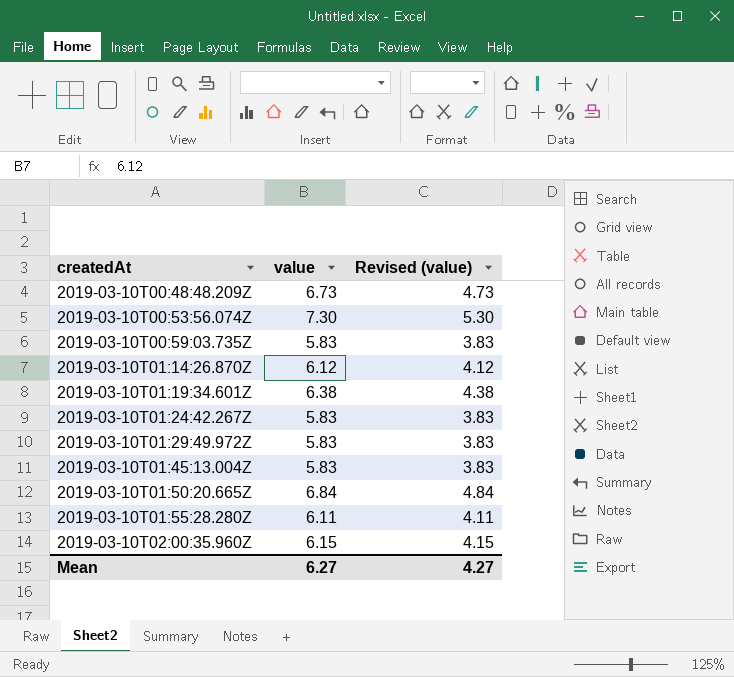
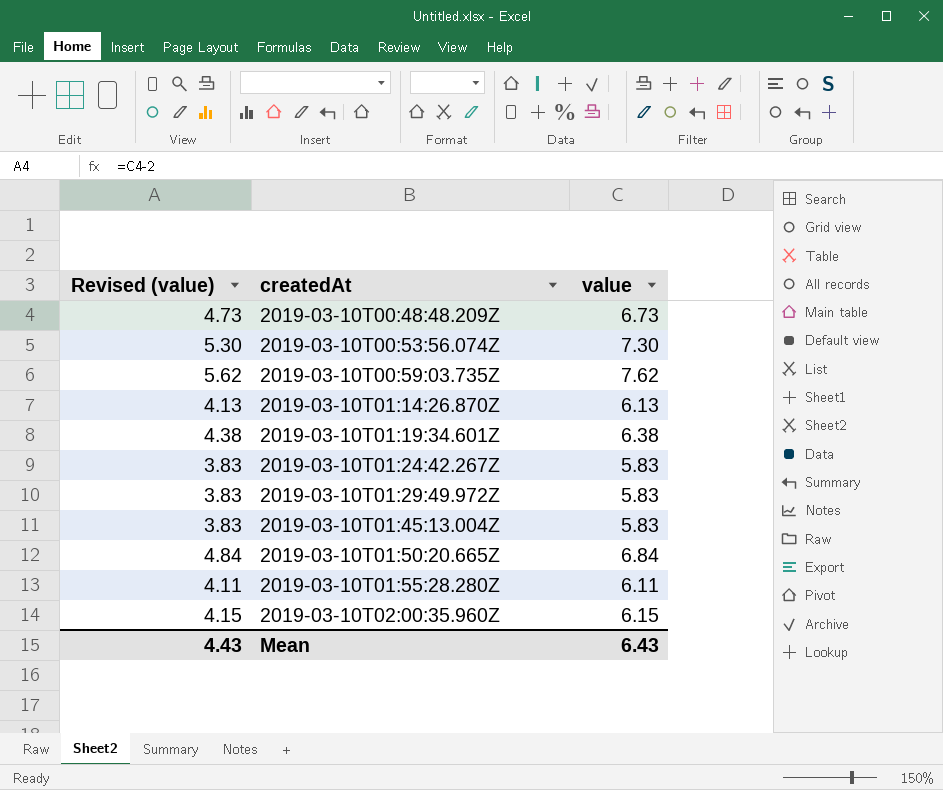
column Revised (value) | position: 3 -> 1
2019-03-10T00:59:03.735Z | Revised (value): 3.83 -> 5.62
2019-03-10T00:59:03.735Z | value: 5.83 -> 7.62
2019-03-10T01:14:26.870Z | Revised (value): 4.12 -> 4.13
2019-03-10T01:14:26.870Z | value: 6.12 -> 6.13
Mean | Revised (value): 4.27 -> 4.43
Mean | value: 6.27 -> 6.43

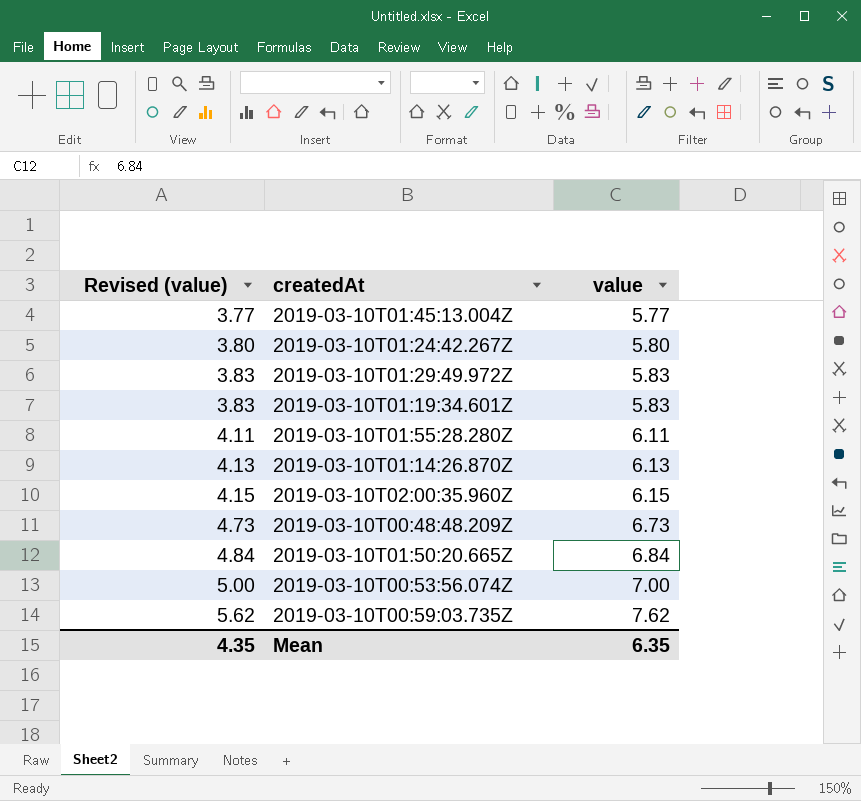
row order: createdAt ascending -> Revised (value) ascending
2019-03-10T01:45:13.004Z | Revised (value): 3.83 -> 3.77
2019-03-10T01:45:13.004Z | value: 5.83 -> 5.77
2019-03-10T01:24:42.267Z | Revised (value): 3.83 -> 3.80
2019-03-10T01:24:42.267Z | value: 5.83 -> 5.80
2019-03-10T01:19:34.601Z | Revised (value): 4.38 -> 3.83
2019-03-10T01:19:34.601Z | value: 6.38 -> 5.83
2019-03-10T00:53:56.074Z | Revised (value): 5.30 -> 5.00
2019-03-10T00:53:56.074Z | value: 7.30 -> 7.00
Mean | Revised (value): 4.43 -> 4.35
Mean | value: 6.43 -> 6.35

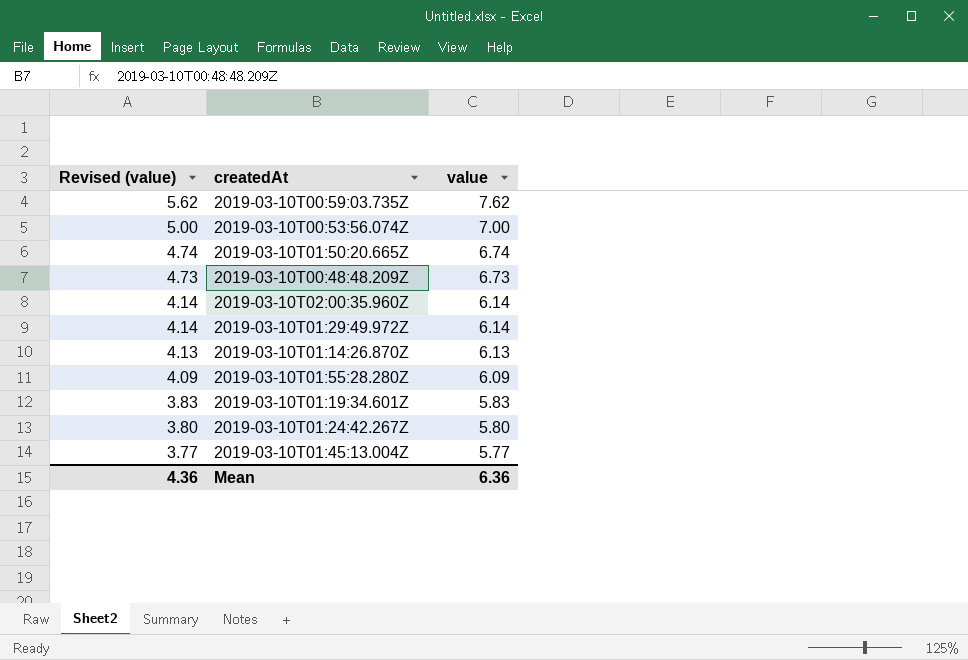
row order: Revised (value) ascending -> Revised (value) descending
2019-03-10T01:50:20.665Z | Revised (value): 4.84 -> 4.74
2019-03-10T01:50:20.665Z | value: 6.84 -> 6.74
2019-03-10T02:00:35.960Z | Revised (value): 4.15 -> 4.14
2019-03-10T02:00:35.960Z | value: 6.15 -> 6.14
2019-03-10T01:29:49.972Z | Revised (value): 3.83 -> 4.14
2019-03-10T01:29:49.972Z | value: 5.83 -> 6.14
2019-03-10T01:55:28.280Z | Revised (value): 4.11 -> 4.09
2019-03-10T01:55:28.280Z | value: 6.11 -> 6.09
Mean | Revised (value): 4.35 -> 4.36
Mean | value: 6.35 -> 6.36

